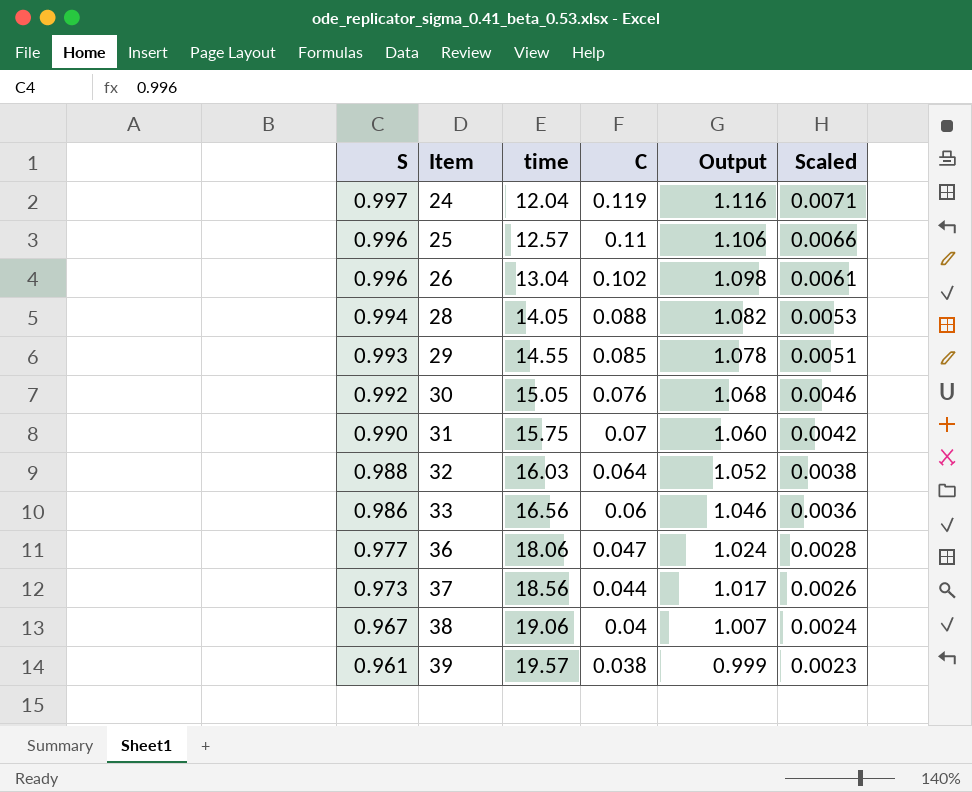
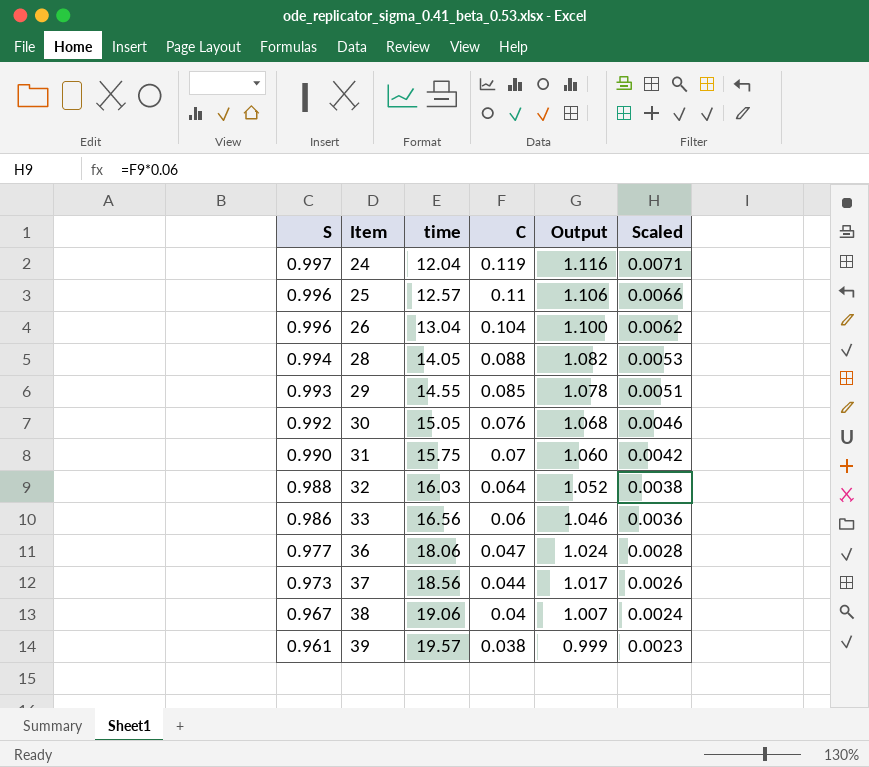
26 | C: 0.102 -> 0.104
26 | Output: 1.098 -> 1.100
26 | Scaled: 0.0061 -> 0.0062

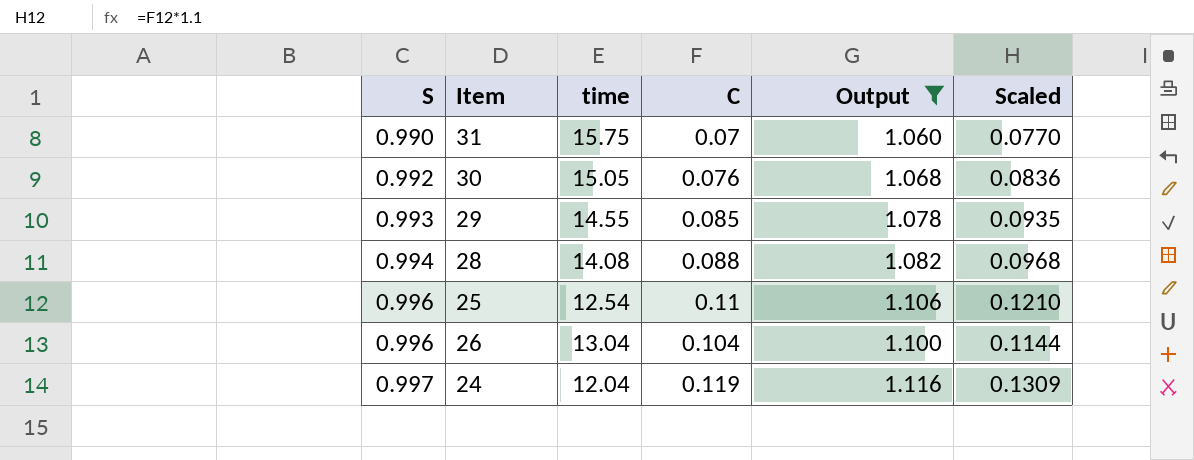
filter: none -> Output >= 1.060
row order: S descending -> S ascending
column Scaled | formula: [C] * 0.06 -> [C] * 1.1
28 | time: 14.05 -> 14.08
25 | time: 12.57 -> 12.54

